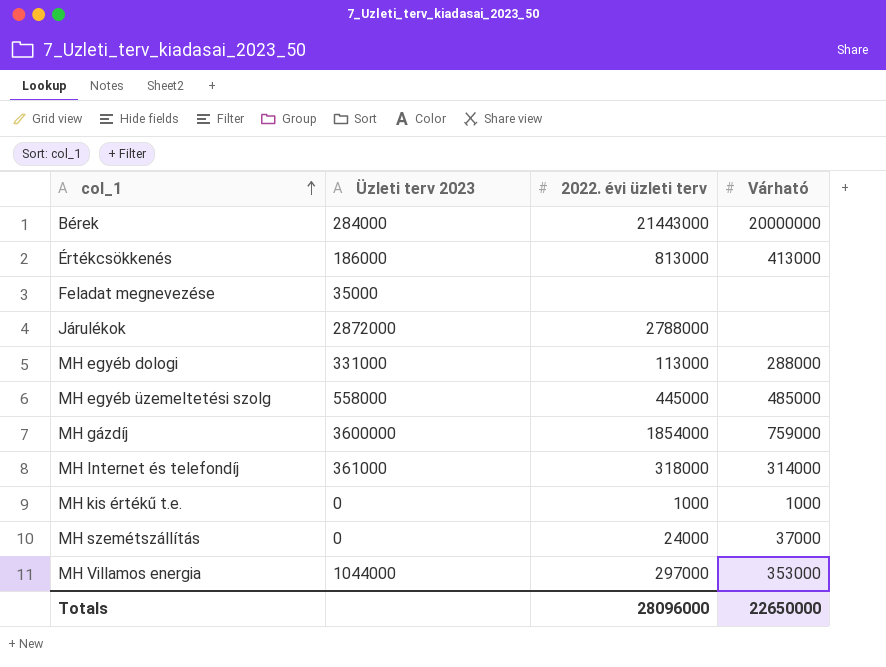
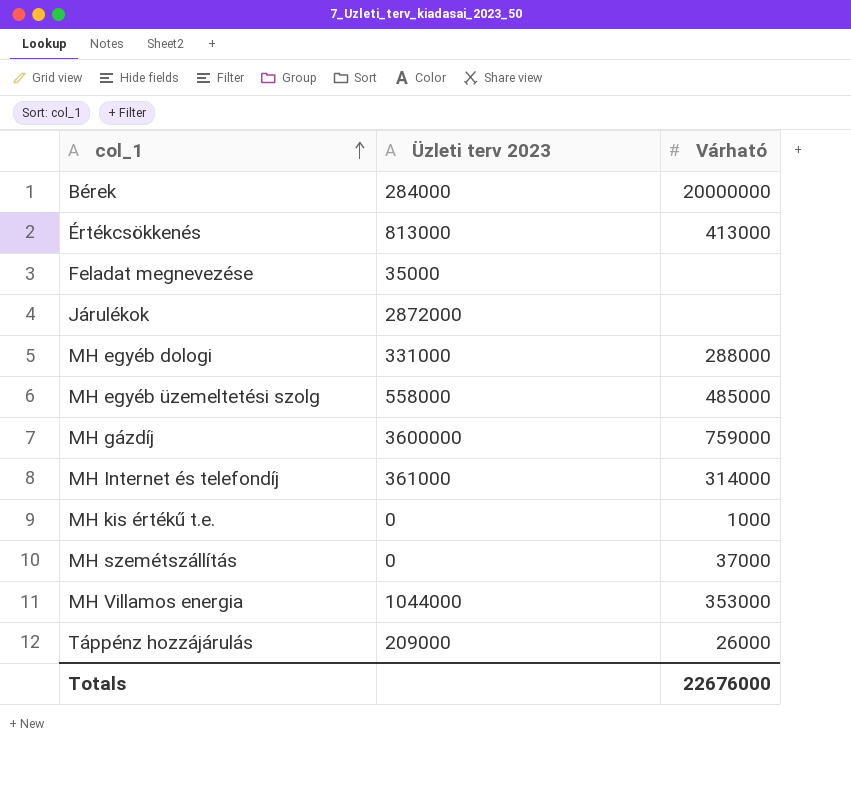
column 2022. évi üzleti terv | position: 3 -> none
Értékcsökkenés | Üzleti terv 2023: 186000 -> 813000
row Táppénz hozzájárulás: none -> 209000 | 26000
Totals | Várható: 22650000 -> 22676000

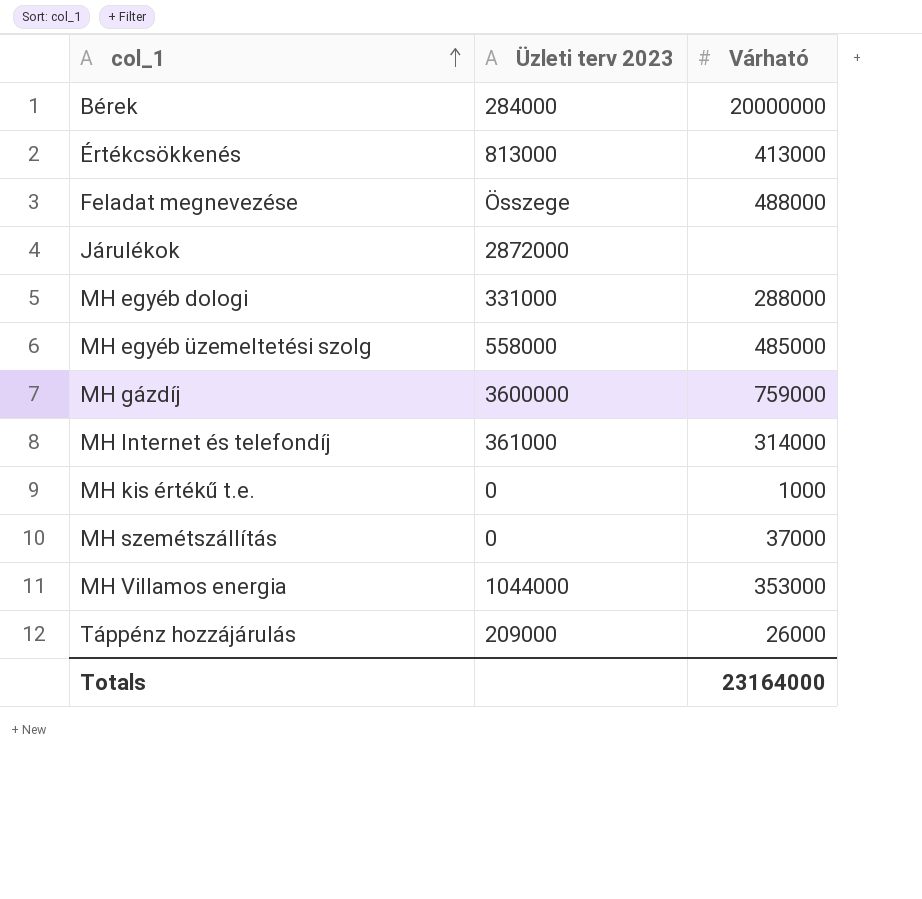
Feladat megnevezése | Üzleti terv 2023: 35000 -> Összege
Feladat megnevezése | Várható: none -> 488000
Totals | Várható: 22676000 -> 23164000

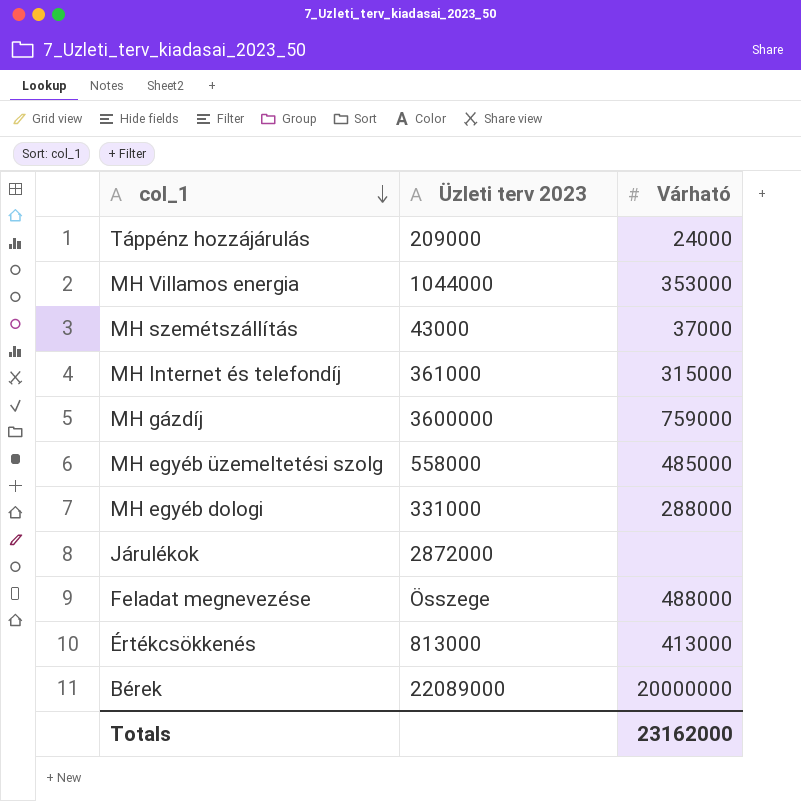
row order: col_1 ascending -> col_1 descending
row MH kis értékű t.e.: 0 | 1000 -> none
Táppénz hozzájárulás | Várható: 26000 -> 24000
MH szemétszállítás | Üzleti terv 2023: 0 -> 43000
MH Internet és telefondíj | Várható: 314000 -> 315000
Bérek | Üzleti terv 2023: 284000 -> 22089000
Totals | Várható: 23164000 -> 23162000

